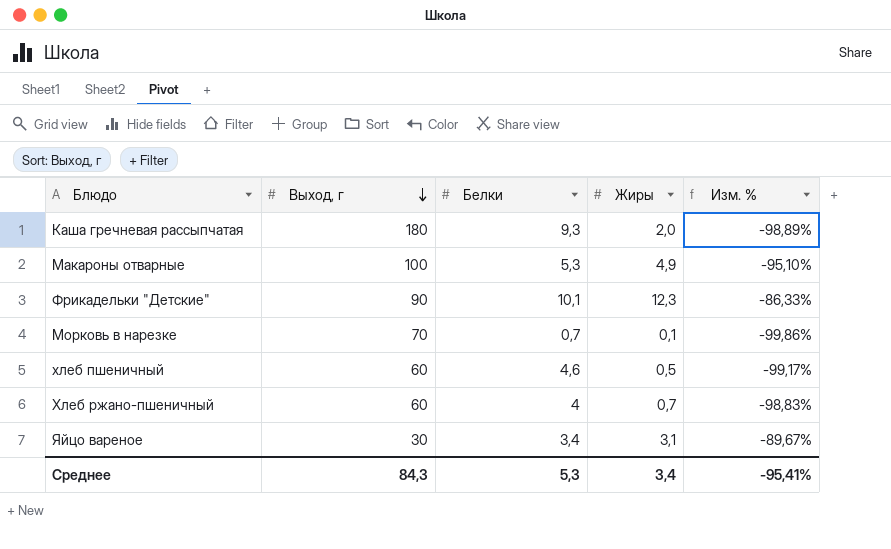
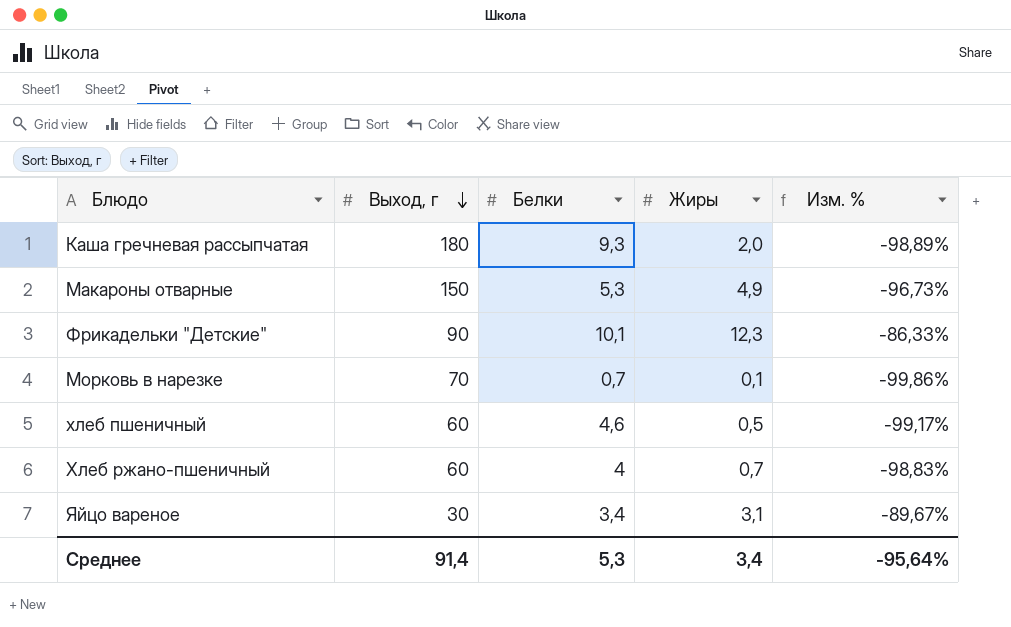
Макароны отварные | Выход, г: 100 -> 150
Макароны отварные | Изм. %: -95,10% -> -96,73%
Среднее | Выход, г: 84,3 -> 91,4
Среднее | Изм. %: -95,41% -> -95,64%

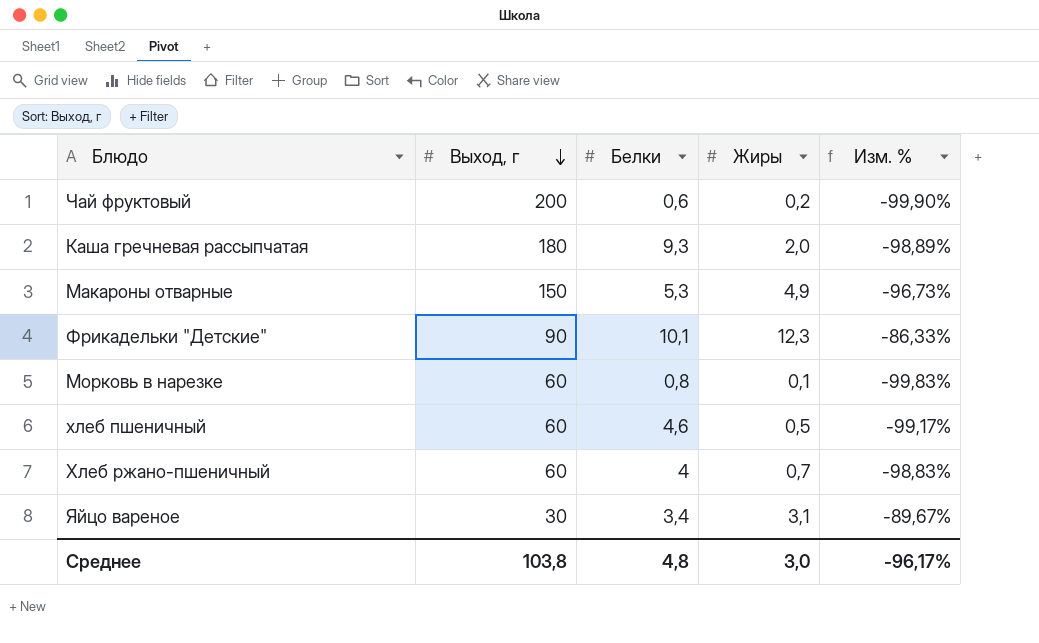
row Чай фруктовый: none -> 200 | 0,6 | 0,2 | -99,90%
Морковь в нарезке | Выход, г: 70 -> 60
Морковь в нарезке | Белки: 0,7 -> 0,8
Морковь в нарезке | Изм. %: -99,86% -> -99,83%
Среднее | Выход, г: 91,4 -> 103,8
Среднее | Белки: 5,3 -> 4,8
Среднее | Жиры: 3,4 -> 3,0
Среднее | Изм. %: -95,64% -> -96,17%

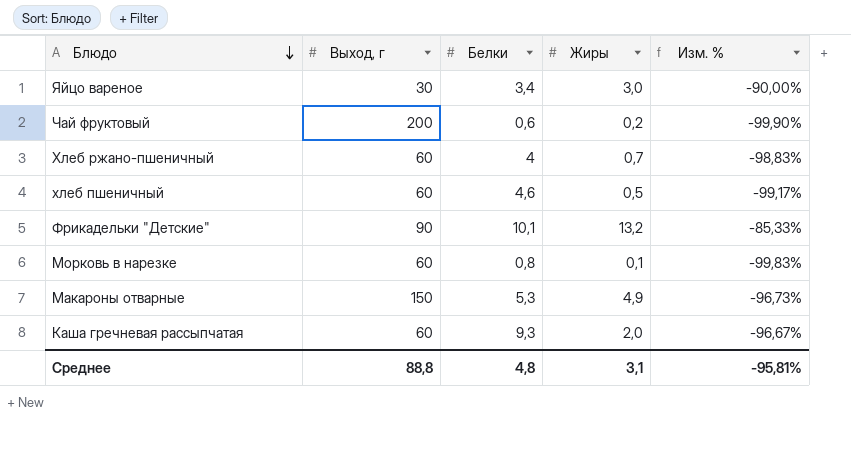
row order: Выход, г descending -> Блюдо descending
Яйцо вареное | Жиры: 3,1 -> 3,0
Яйцо вареное | Изм. %: -89,67% -> -90,00%
Фрикадельки "Детские" | Жиры: 12,3 -> 13,2
Фрикадельки "Детские" | Изм. %: -86,33% -> -85,33%
Каша гречневая рассыпчатая | Выход, г: 180 -> 60
Каша гречневая рассыпчатая | Изм. %: -98,89% -> -96,67%
Среднее | Выход, г: 103,8 -> 88,8
Среднее | Жиры: 3,0 -> 3,1
Среднее | Изм. %: -96,17% -> -95,81%

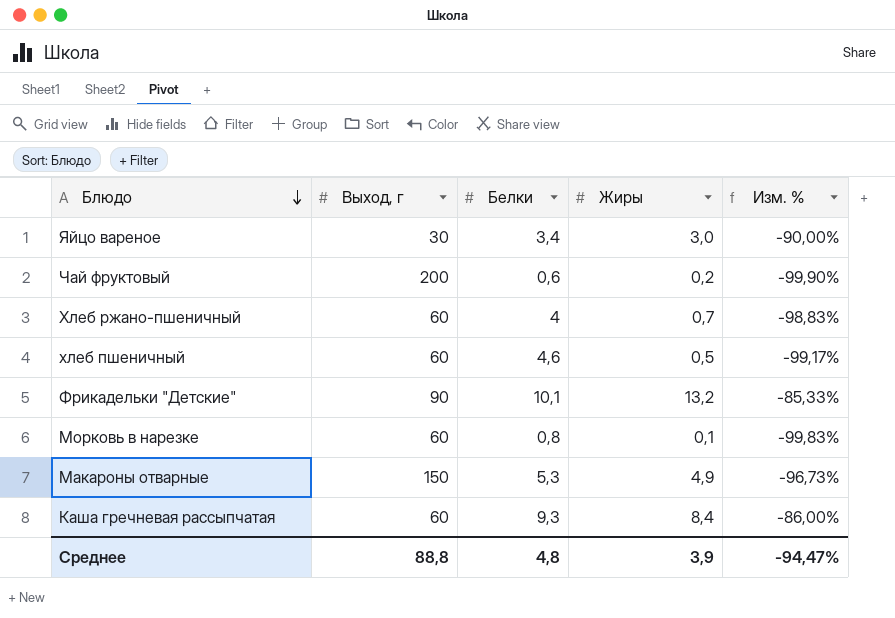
Каша гречневая рассыпчатая | Жиры: 2,0 -> 8,4
Каша гречневая рассыпчатая | Изм. %: -96,67% -> -86,00%
Среднее | Жиры: 3,1 -> 3,9
Среднее | Изм. %: -95,81% -> -94,47%

